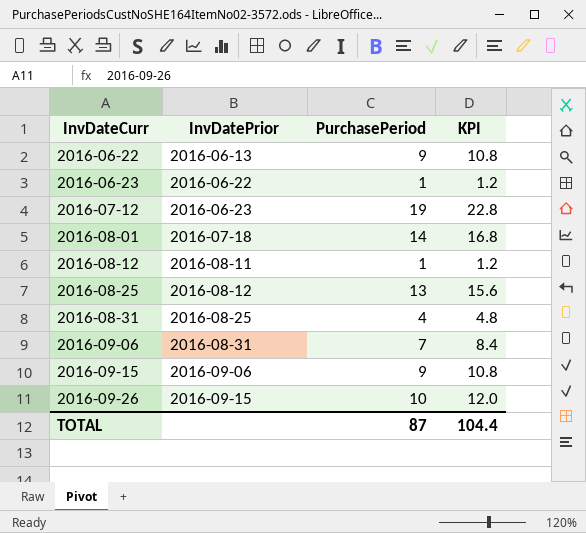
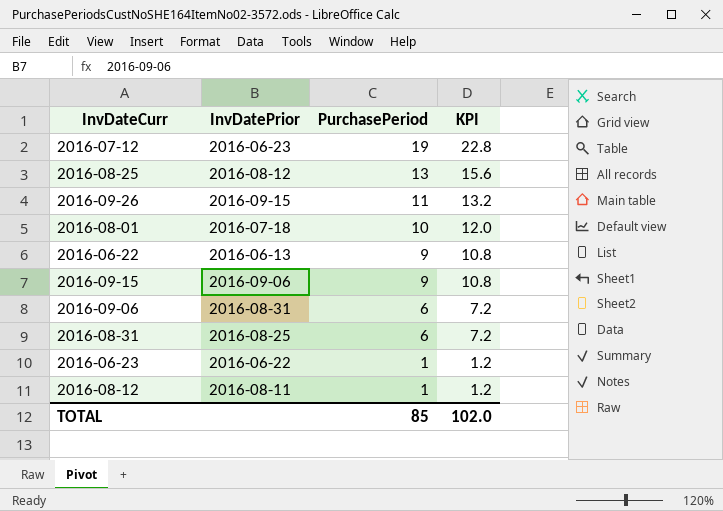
row order: InvDateCurr ascending -> PurchasePeriod descending
2016-09-26 | PurchasePeriod: 10 -> 11
2016-09-26 | KPI: 12.0 -> 13.2
2016-08-01 | PurchasePeriod: 14 -> 10
2016-08-01 | KPI: 16.8 -> 12.0
2016-09-06 | PurchasePeriod: 7 -> 6
2016-09-06 | KPI: 8.4 -> 7.2
2016-08-31 | PurchasePeriod: 4 -> 6
2016-08-31 | KPI: 4.8 -> 7.2
TOTAL | PurchasePeriod: 87 -> 85
TOTAL | KPI: 104.4 -> 102.0

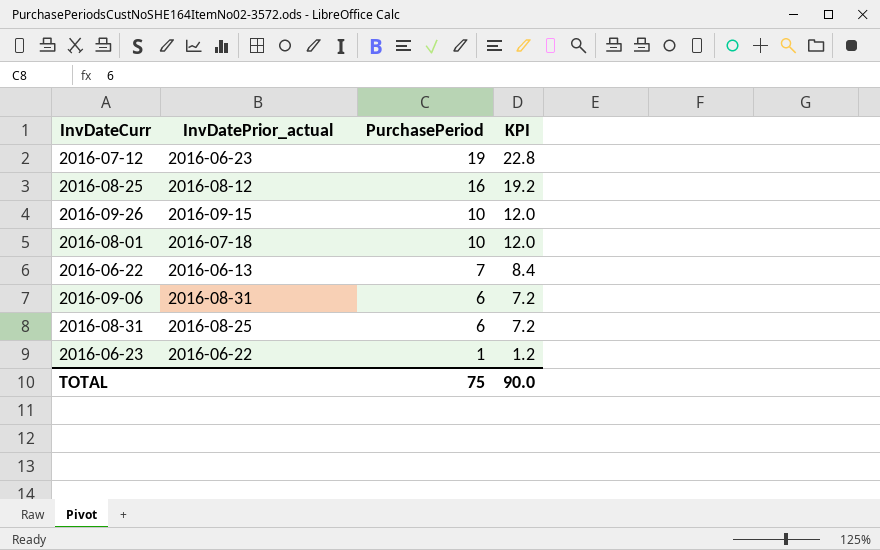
column name: InvDatePrior -> InvDatePrior_actual
row 2016-09-15: 2016-09-06 | 9 | 10.8 -> none
row 2016-08-12: 2016-08-11 | 1 | 1.2 -> none
2016-08-25 | PurchasePeriod: 13 -> 16
2016-08-25 | KPI: 15.6 -> 19.2
2016-09-26 | PurchasePeriod: 11 -> 10
2016-09-26 | KPI: 13.2 -> 12.0
2016-06-22 | PurchasePeriod: 9 -> 7
2016-06-22 | KPI: 10.8 -> 8.4
TOTAL | PurchasePeriod: 85 -> 75
TOTAL | KPI: 102.0 -> 90.0

